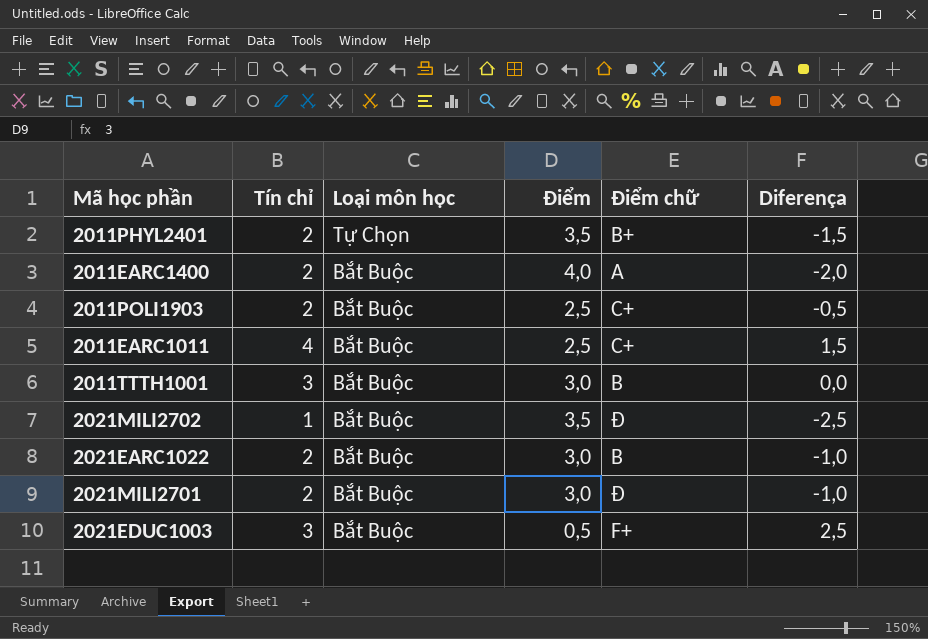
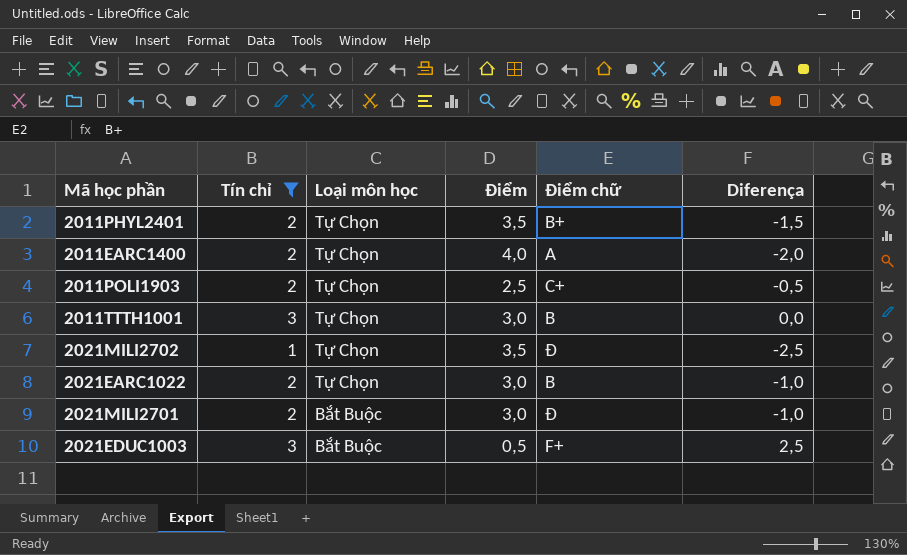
filter: none -> Tín chỉ != 4
2011EARC1400 | Loại môn học: Bắt Buộc -> Tự Chọn
2011POLI1903 | Loại môn học: Bắt Buộc -> Tự Chọn
2011TTTH1001 | Loại môn học: Bắt Buộc -> Tự Chọn
2021MILI2702 | Loại môn học: Bắt Buộc -> Tự Chọn
2021EARC1022 | Loại môn học: Bắt Buộc -> Tự Chọn

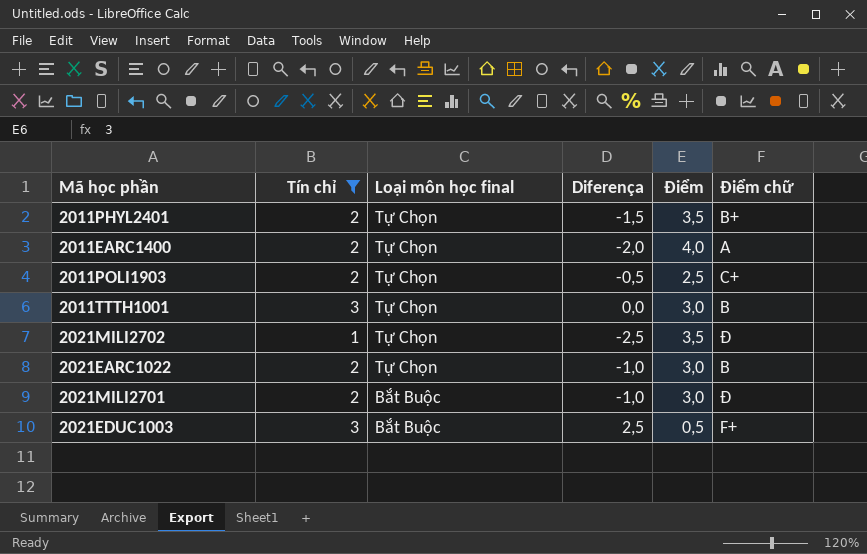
column name: Loại môn học -> Loại môn học final
column Diferença | position: 6 -> 4

